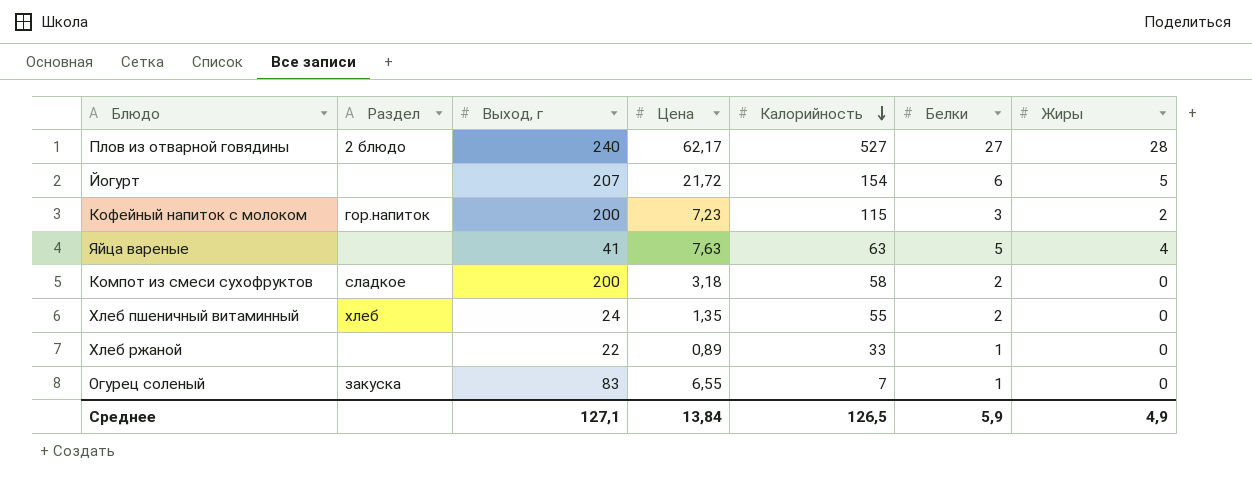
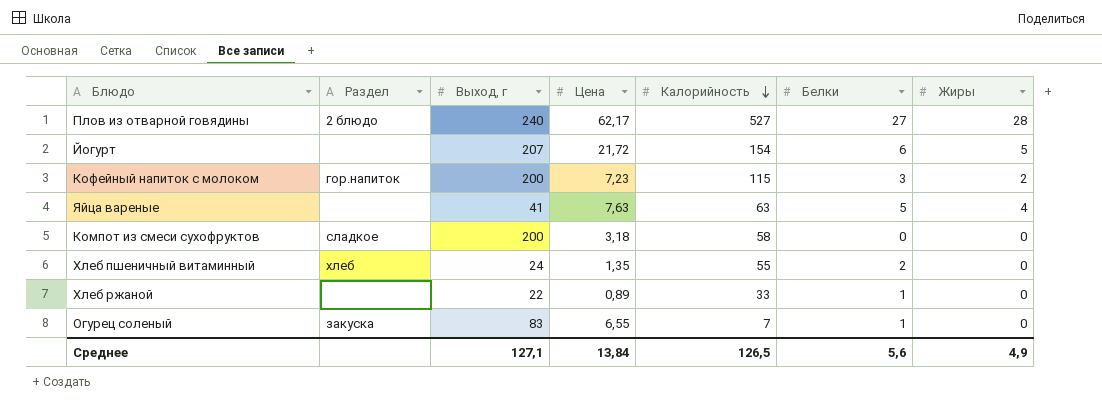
Компот из смеси сухофруктов | Белки: 2 -> 0
Среднее | Белки: 5,9 -> 5,6

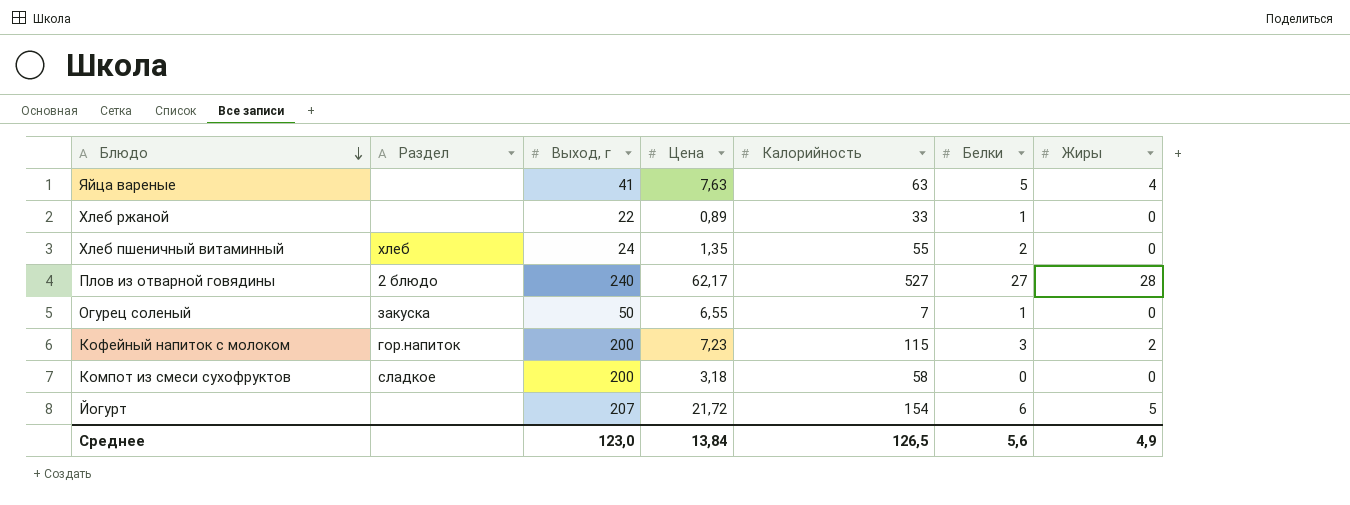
row order: Калорийность descending -> Блюдо descending
Огурец соленый | Выход, г: 83 -> 50
Среднее | Выход, г: 127,1 -> 123,0

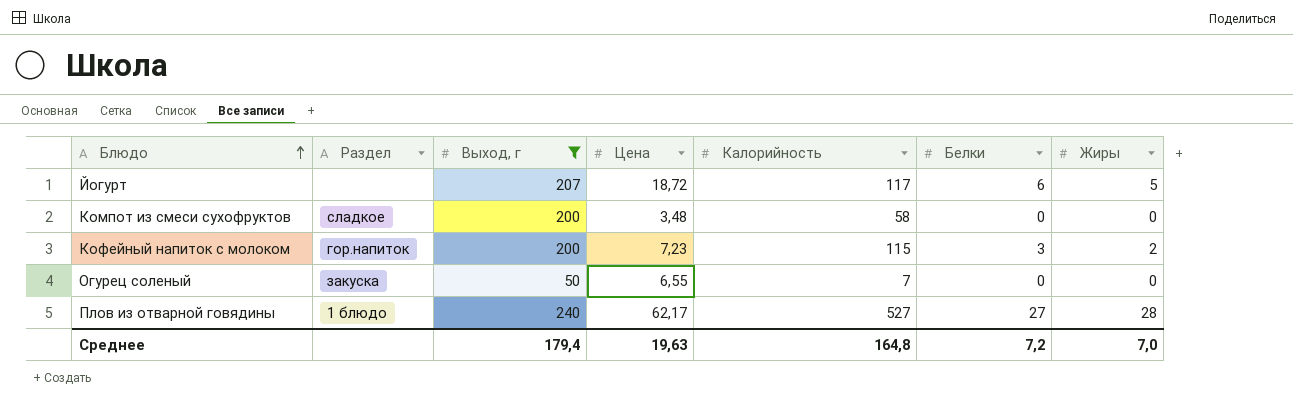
filter: none -> Выход, г >= 50
row order: Блюдо descending -> Блюдо ascending
Йогурт | Цена: 21,72 -> 18,72
Йогурт | Калорийность: 154 -> 117
Компот из смеси сухофруктов | Цена: 3,18 -> 3,48
Огурец соленый | Белки: 1 -> 0
Плов из отварной говядины | Раздел: 2 блюдо -> 1 блюдо
Среднее | Выход, г: 123,0 -> 179,4
Среднее | Цена: 13,84 -> 19,63
Среднее | Калорийность: 126,5 -> 164,8
Среднее | Белки: 5,6 -> 7,2
Среднее | Жиры: 4,9 -> 7,0

